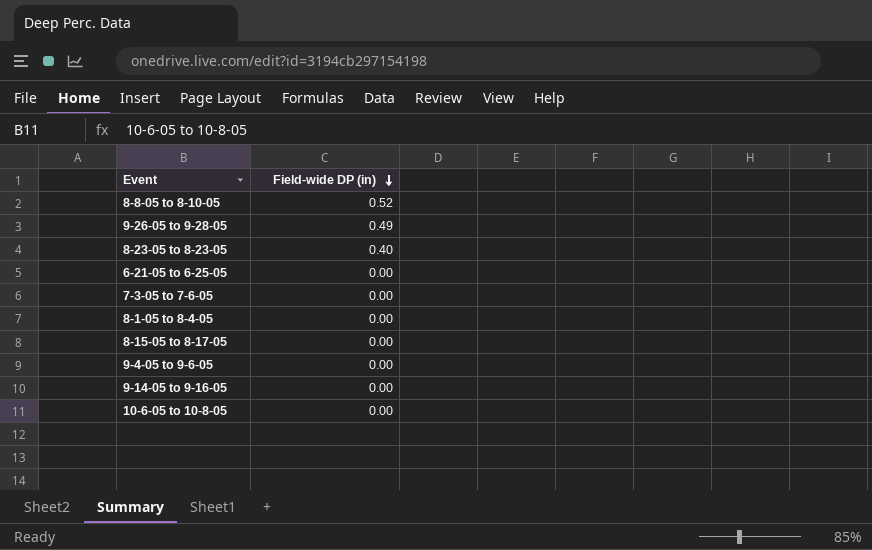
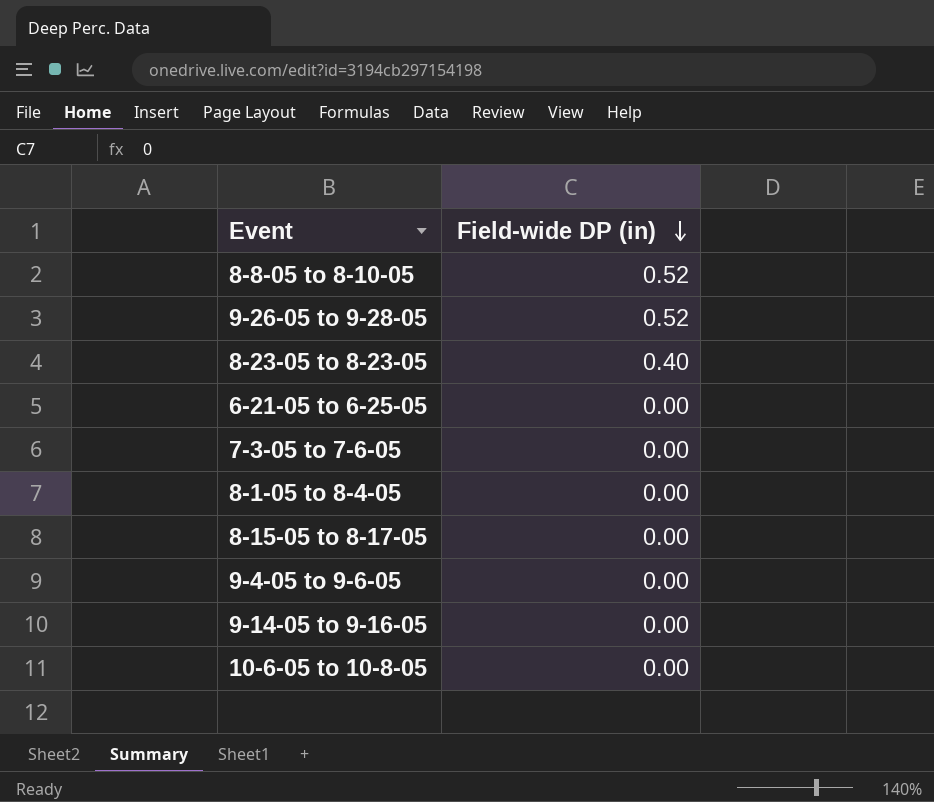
9-26-05 to 9-28-05 | Field-wide DP (in): 0.49 -> 0.52

